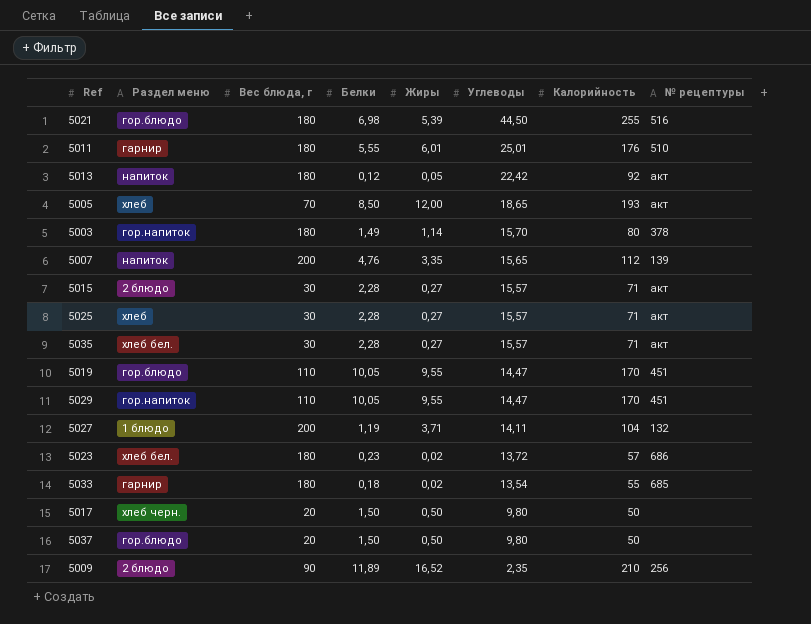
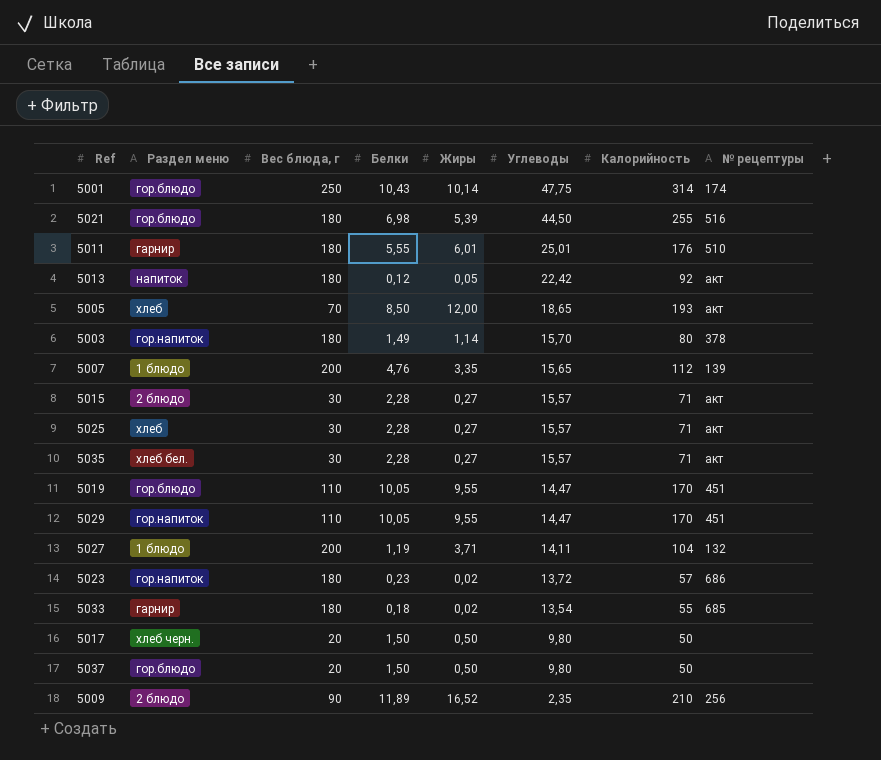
row 5001: none -> гор.блюдо | 250 | 10,43 | 10,14 | 47,75 | 314 | 174
5007 | Раздел меню: напиток -> 1 блюдо
5023 | Раздел меню: хлеб бел. -> гор.напиток

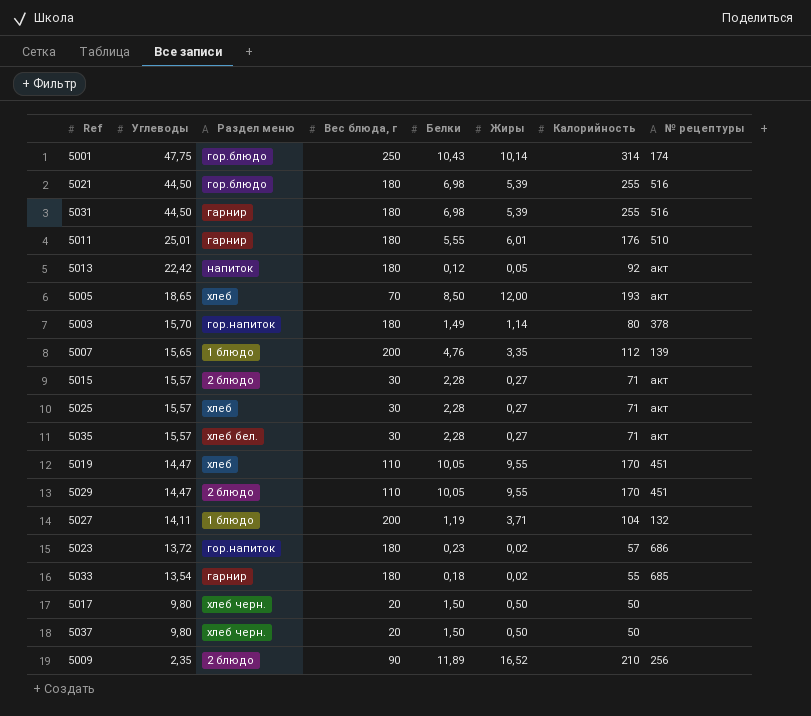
column Углеводы | position: 6 -> 2
row 5031: none -> 44,50 | гарнир | 180 | 6,98 | 5,39 | 255 | 516
5019 | Раздел меню: гор.блюдо -> хлеб
5029 | Раздел меню: гор.напиток -> 2 блюдо
5037 | Раздел меню: гор.блюдо -> хлеб черн.

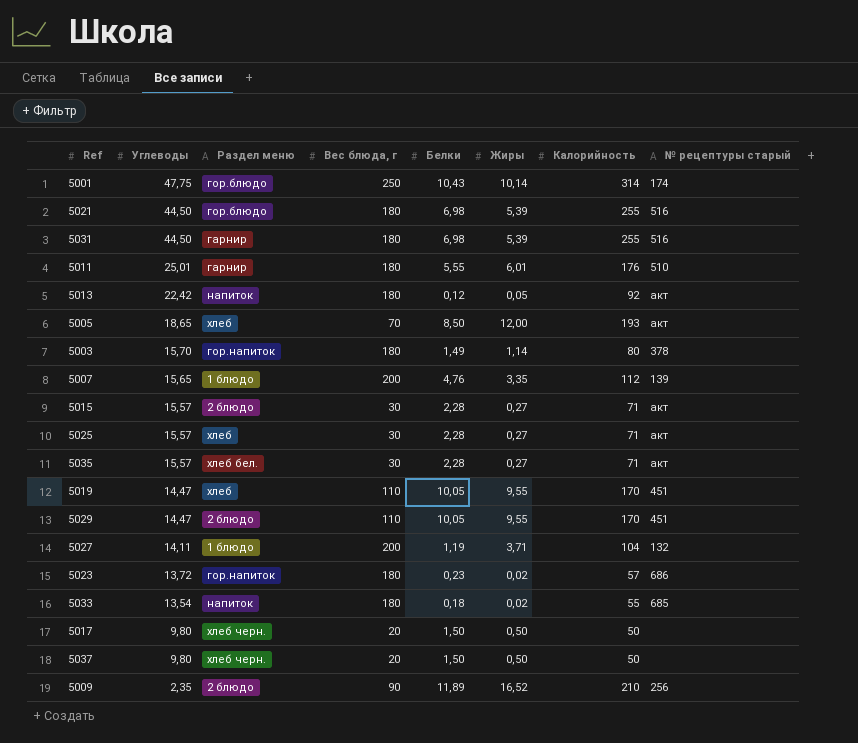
column name: № рецептуры -> № рецептуры старый
5033 | Раздел меню: гарнир -> напиток

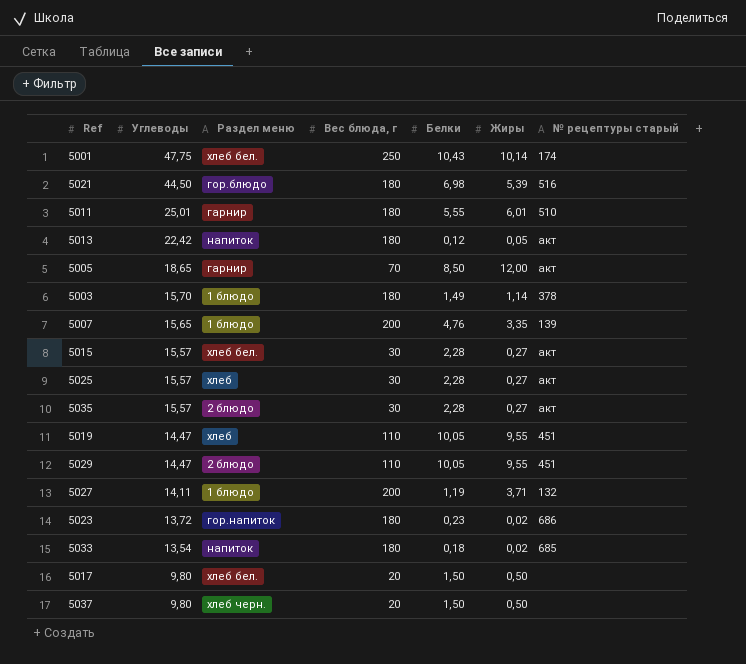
column Калорийность | position: 7 -> none
row 5031: 44,50 | гарнир | 180 | 6,98 | 5,39 | 255 | 516 -> none
row 5009: 2,35 | 2 блюдо | 90 | 11,89 | 16,52 | 210 | 256 -> none
5001 | Раздел меню: гор.блюдо -> хлеб бел.
5005 | Раздел меню: хлеб -> гарнир
5003 | Раздел меню: гор.напиток -> 1 блюдо
5015 | Раздел меню: 2 блюдо -> хлеб бел.
5035 | Раздел меню: хлеб бел. -> 2 блюдо
5017 | Раздел меню: хлеб черн. -> хлеб бел.

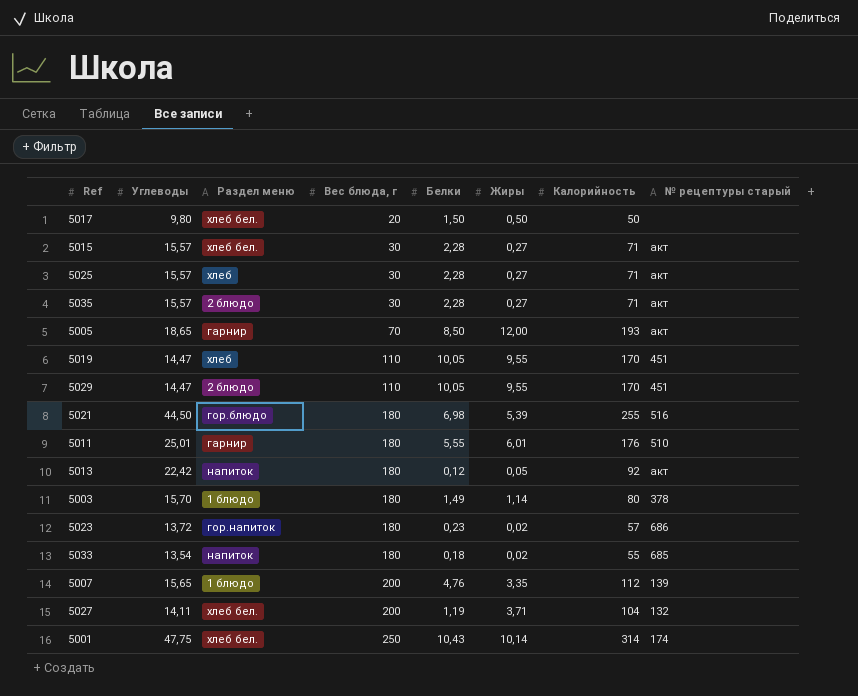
row order: Углеводы descending -> Вес блюда, г ascending
column Калорийность | position: none -> 7
row 5037: 9,80 | хлеб черн. | 20 | 1,50 | 0,50 | none -> none
5027 | Раздел меню: 1 блюдо -> хлеб бел.

